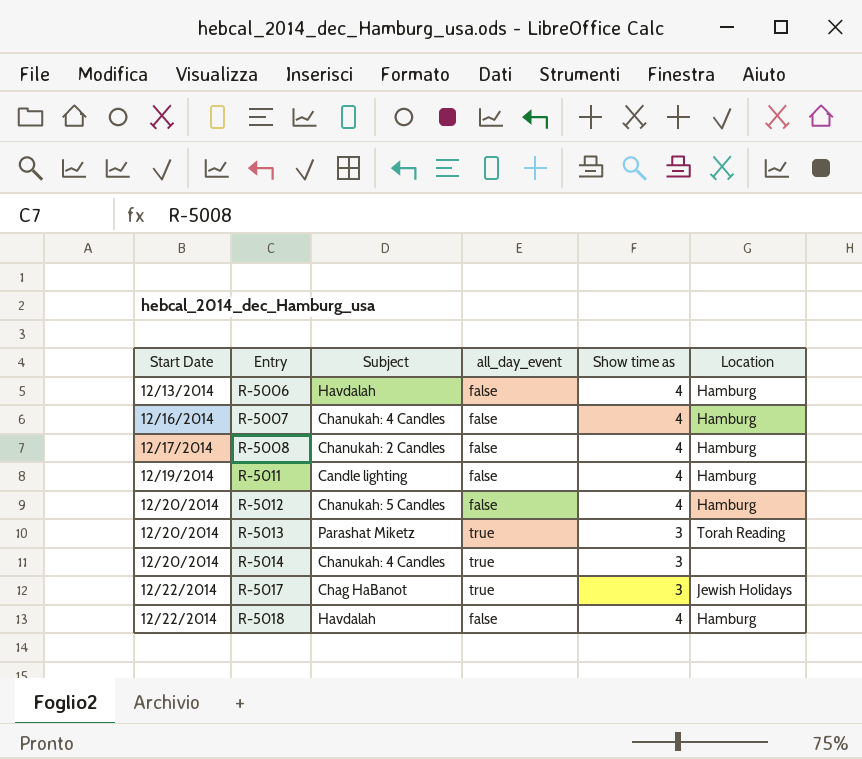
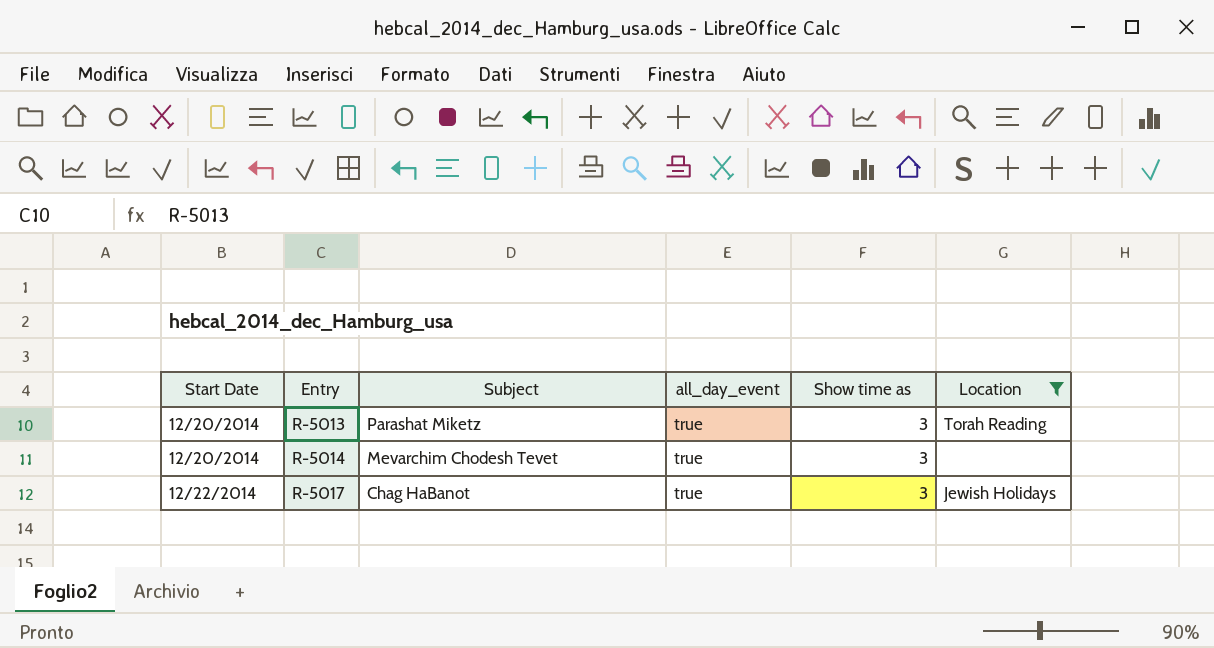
filter: none -> Location != Hamburg
R-5014 | Subject: Chanukah: 4 Candles -> Mevarchim Chodesh Tevet

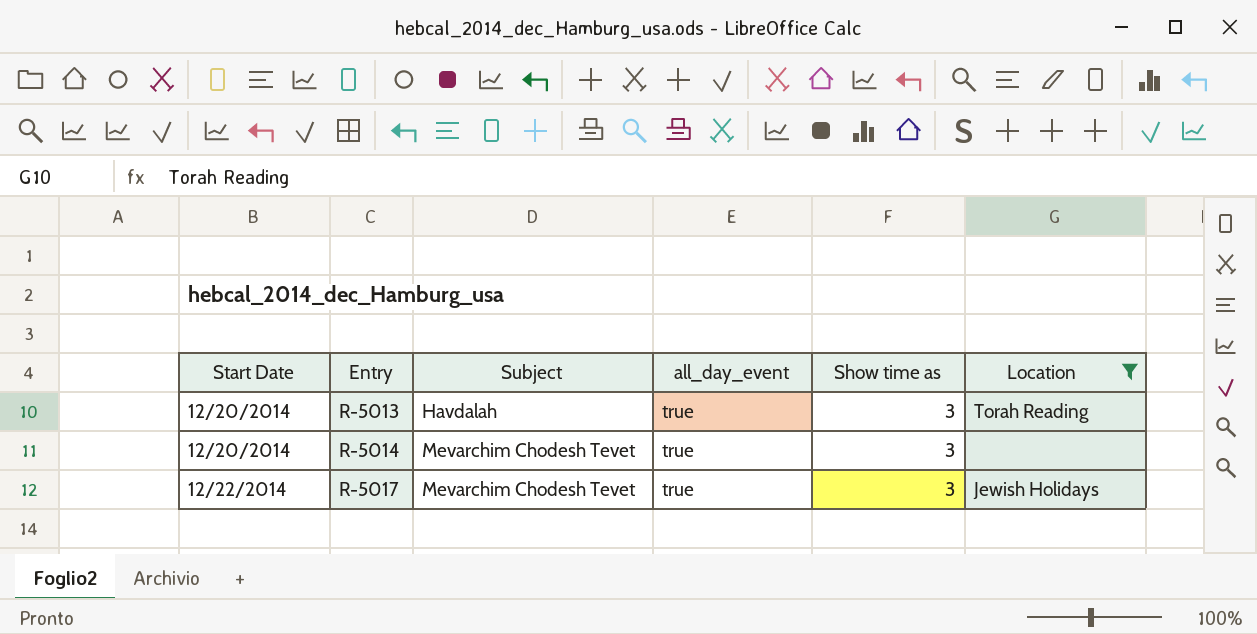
R-5013 | Subject: Parashat Miketz -> Havdalah
R-5017 | Subject: Chag HaBanot -> Mevarchim Chodesh Tevet

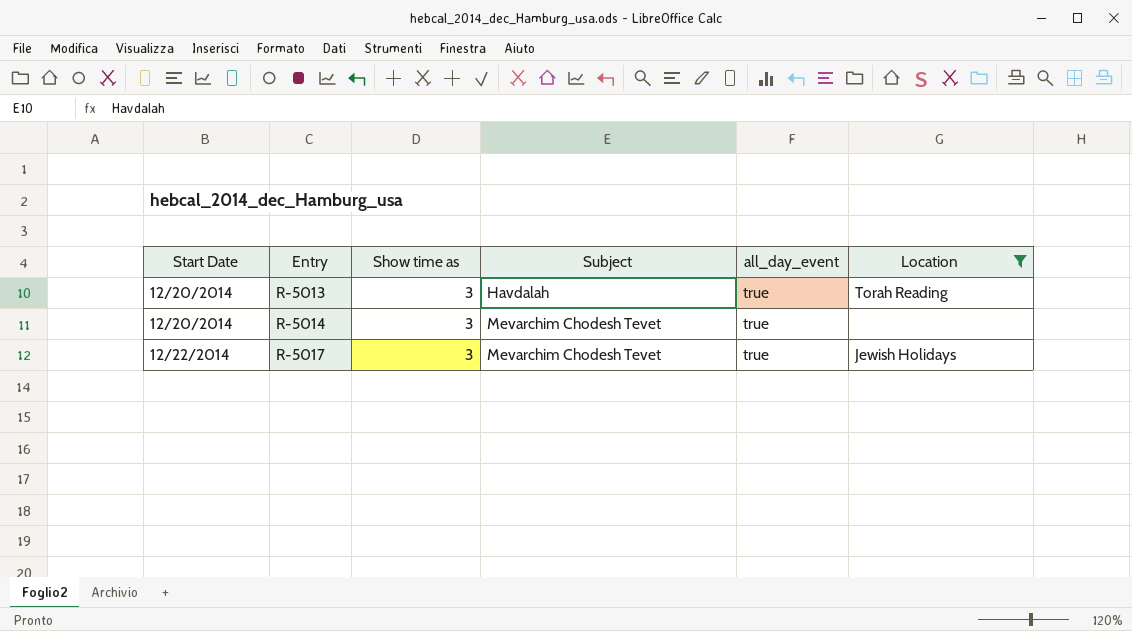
column Show time as | position: 5 -> 3

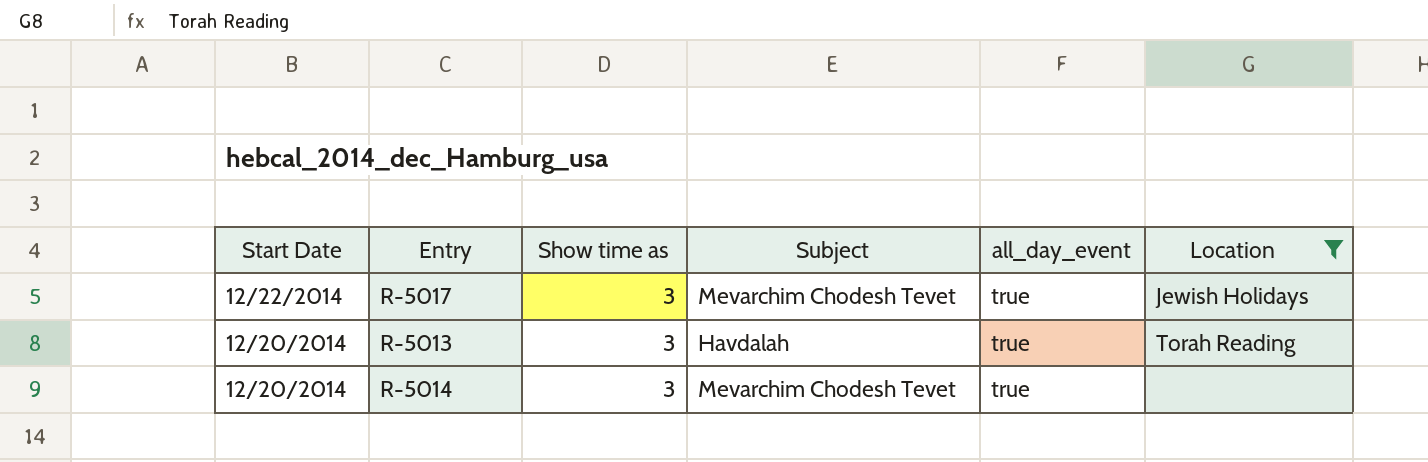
row order: Start Date ascending -> Start Date descending

